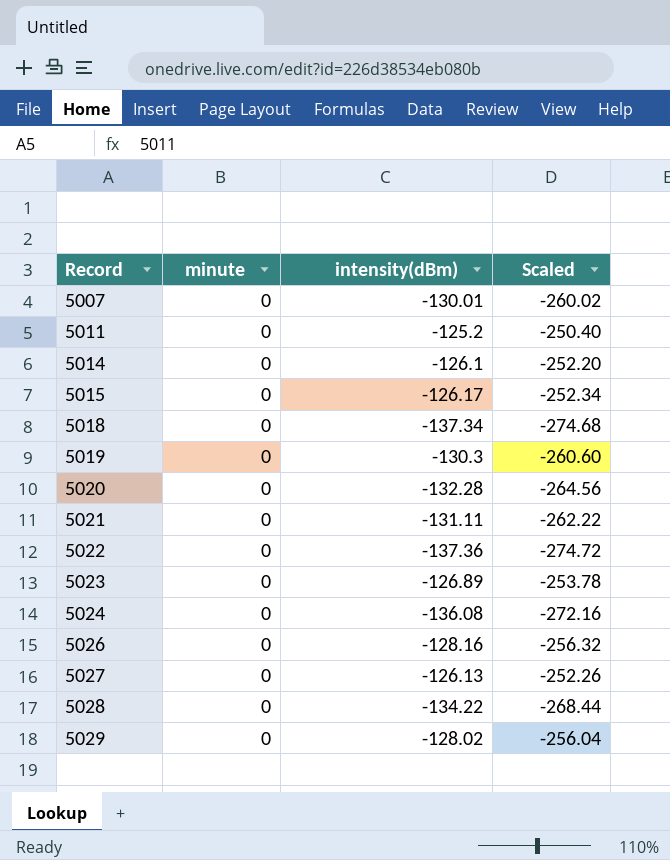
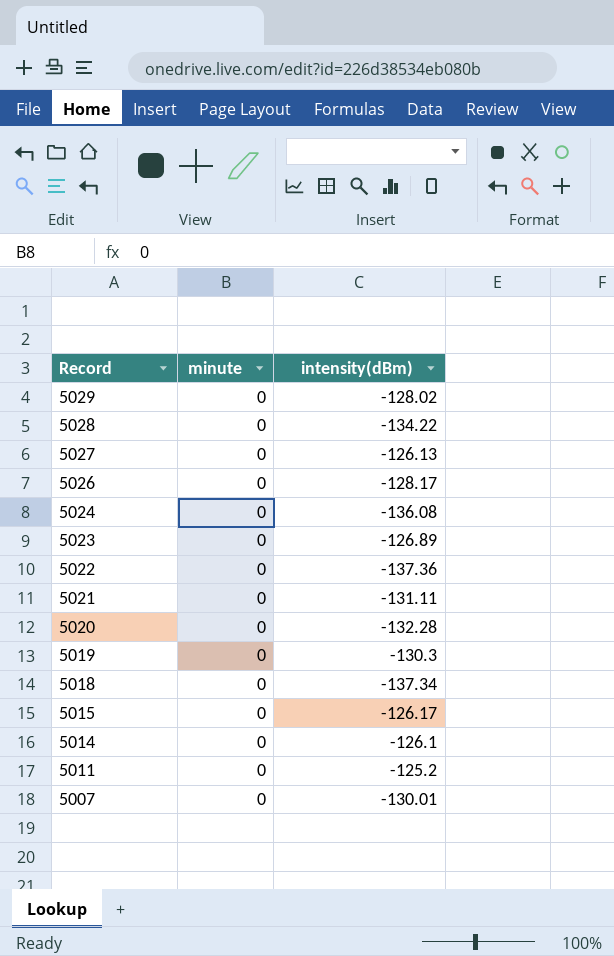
row order: Record ascending -> Record descending
column Scaled | formula: [intensity(dBm)] * 2 -> none
5026 | intensity(dBm): -128.16 -> -128.17

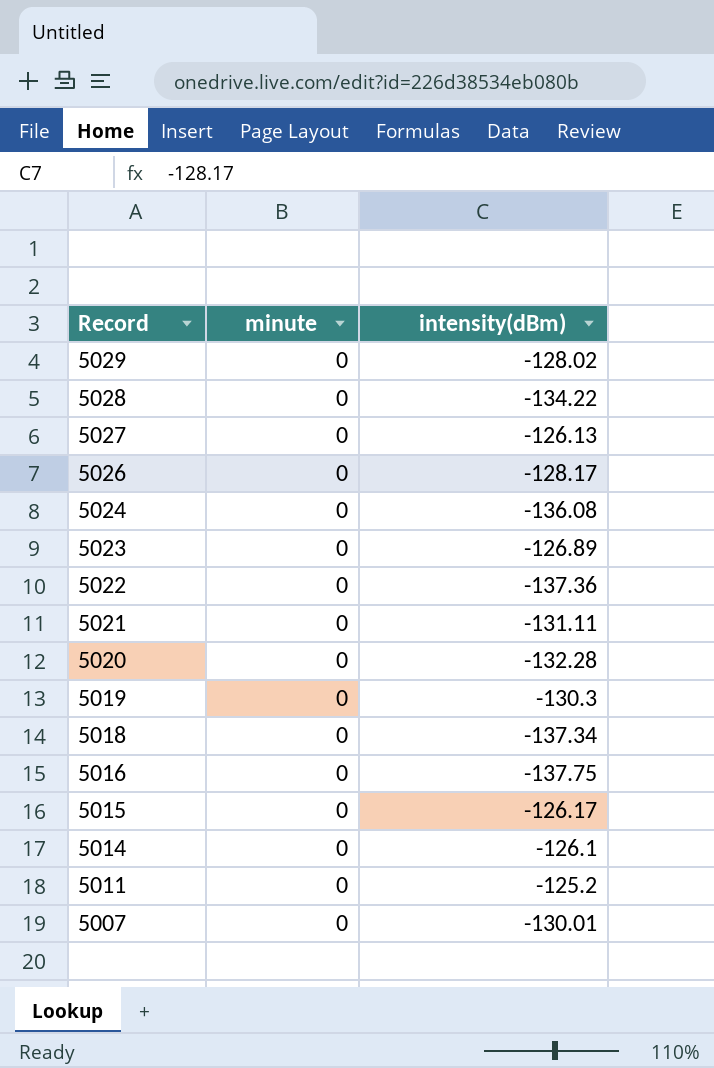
row 5016: none -> 0 | -137.75

